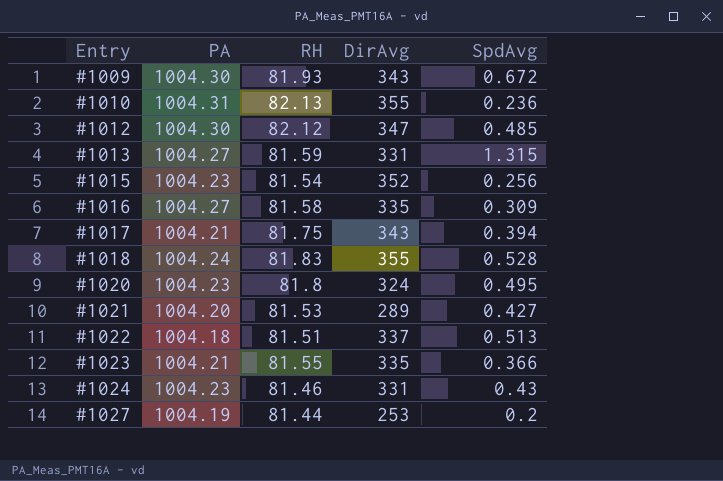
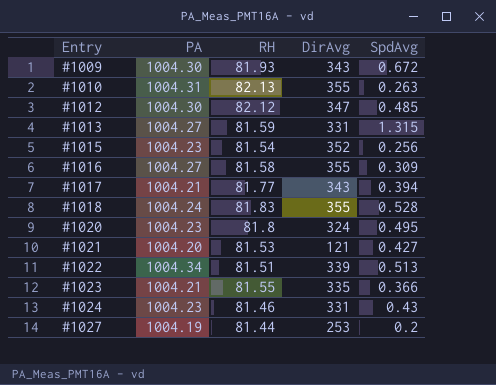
#1010 | SpdAvg: 0.236 -> 0.263
#1016 | DirAvg: 335 -> 355
#1017 | RH: 81.75 -> 81.77
#1021 | DirAvg: 289 -> 121
#1022 | PA: 1004.18 -> 1004.34
#1022 | DirAvg: 337 -> 339

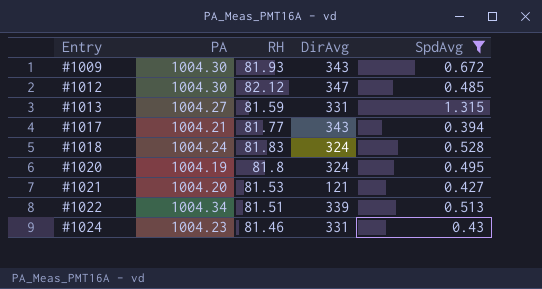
filter: none -> SpdAvg >= 0.394
#1018 | DirAvg: 355 -> 324
#1020 | PA: 1004.23 -> 1004.19

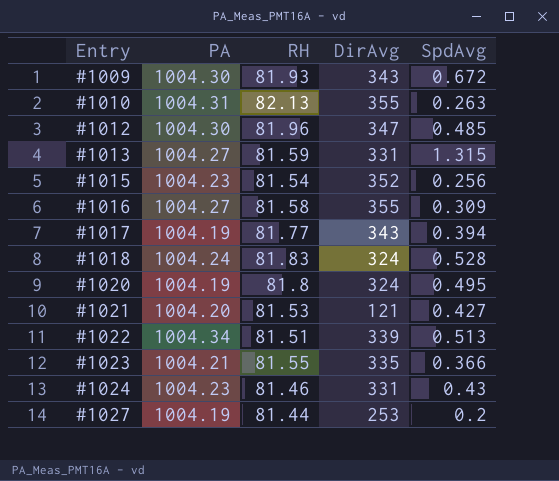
filter: SpdAvg >= 0.394 -> none
#1012 | RH: 82.12 -> 81.96
#1017 | PA: 1004.21 -> 1004.19

